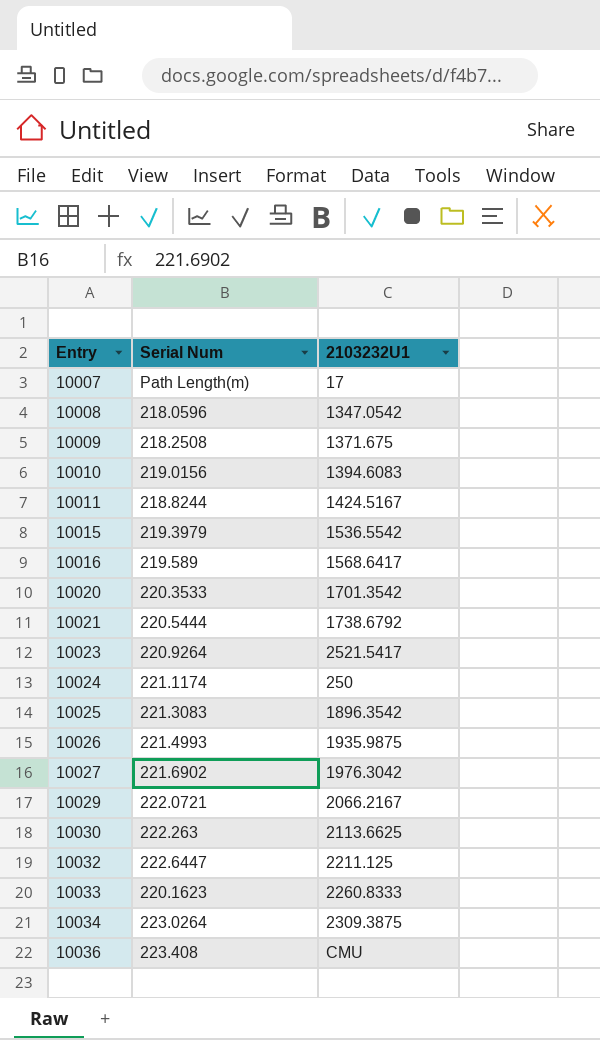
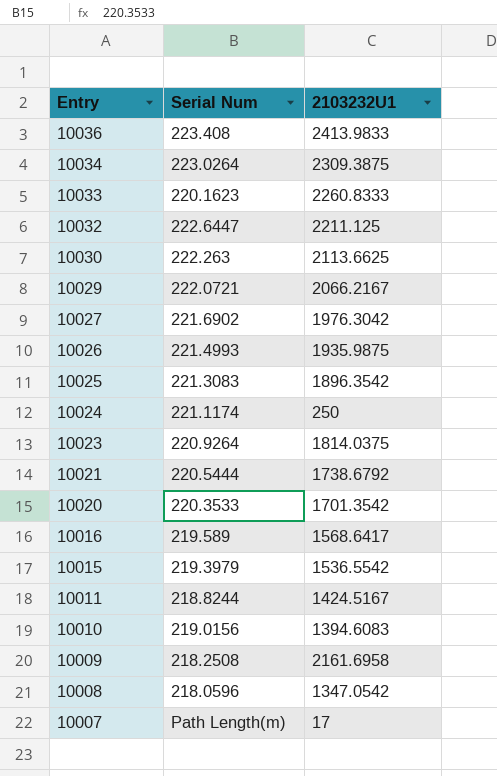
row order: Entry ascending -> Entry descending
10036 | 2103232U1: CMU -> 2413.9833
10023 | 2103232U1: 2521.5417 -> 1814.0375
10009 | 2103232U1: 1371.675 -> 2161.6958

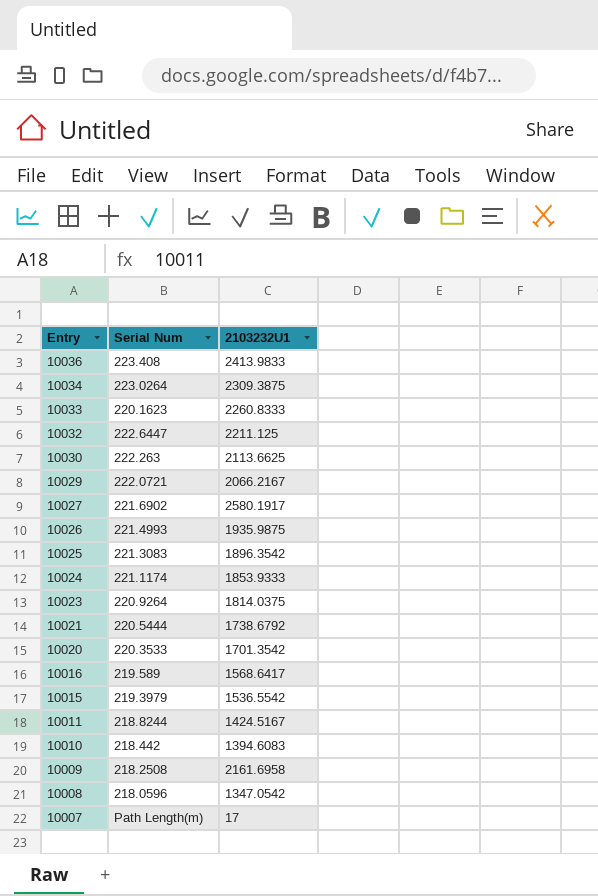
10027 | 2103232U1: 1976.3042 -> 2580.1917
10024 | 2103232U1: 250 -> 1853.9333
10010 | Serial Num: 219.0156 -> 218.442

